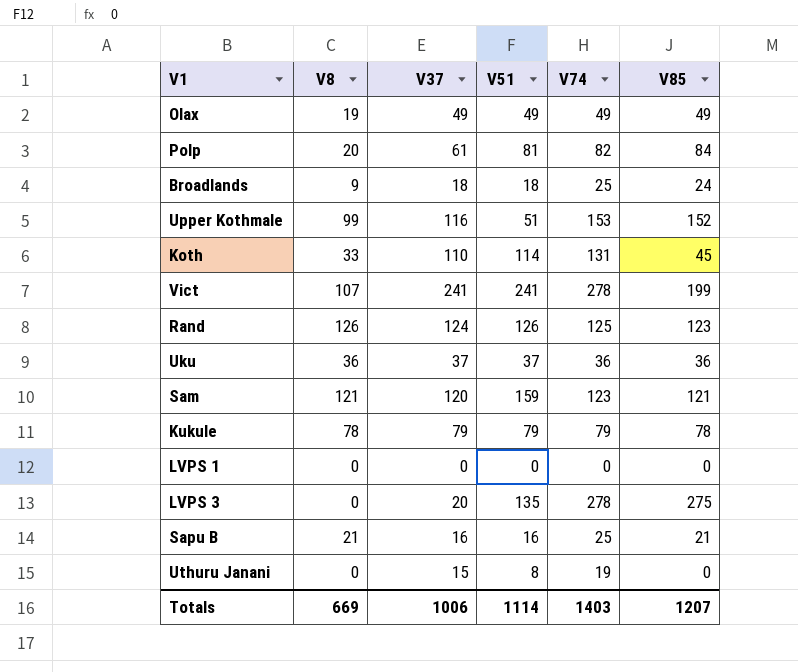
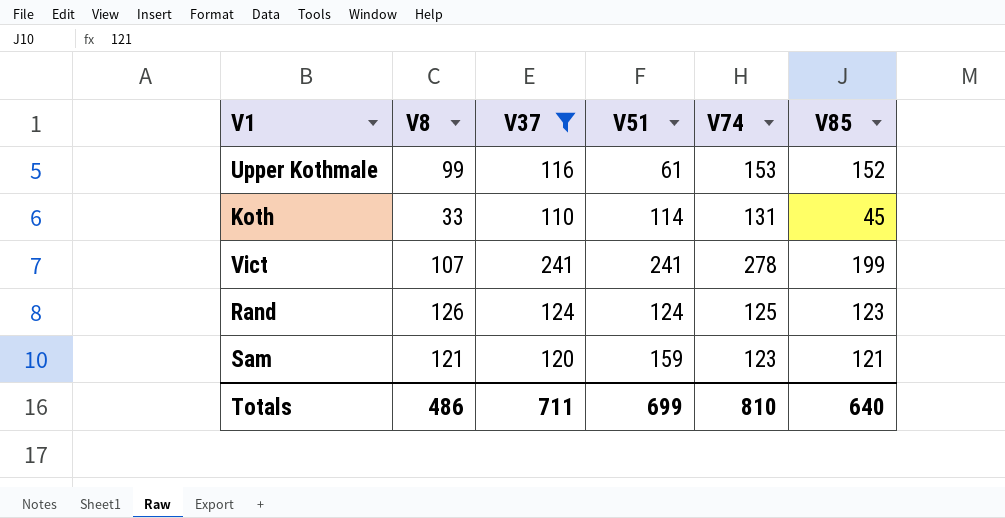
filter: none -> V37 >= 110
Upper Kothmale | V51: 51 -> 61
Rand | V51: 126 -> 124
Totals | V8: 669 -> 486
Totals | V37: 1006 -> 711
Totals | V51: 1114 -> 699
Totals | V74: 1403 -> 810
Totals | V85: 1207 -> 640

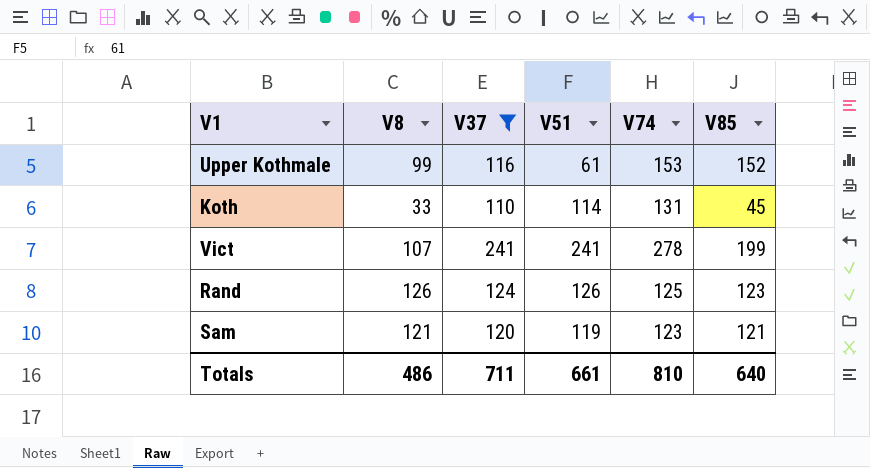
Rand | V51: 124 -> 126
Sam | V51: 159 -> 119
Totals | V51: 699 -> 661

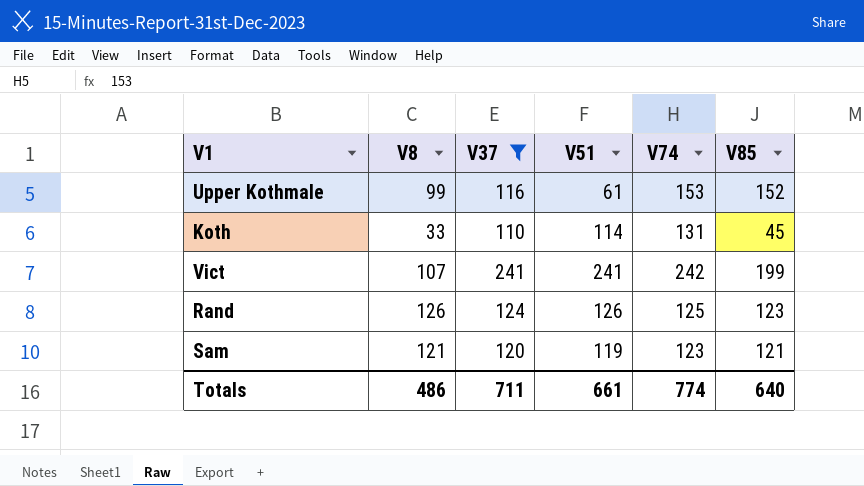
Vict | V74: 278 -> 242
Totals | V74: 810 -> 774

